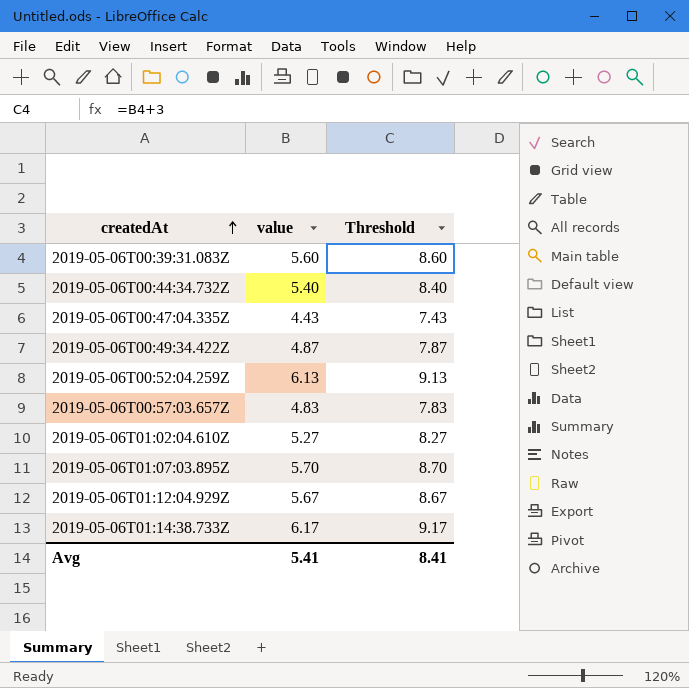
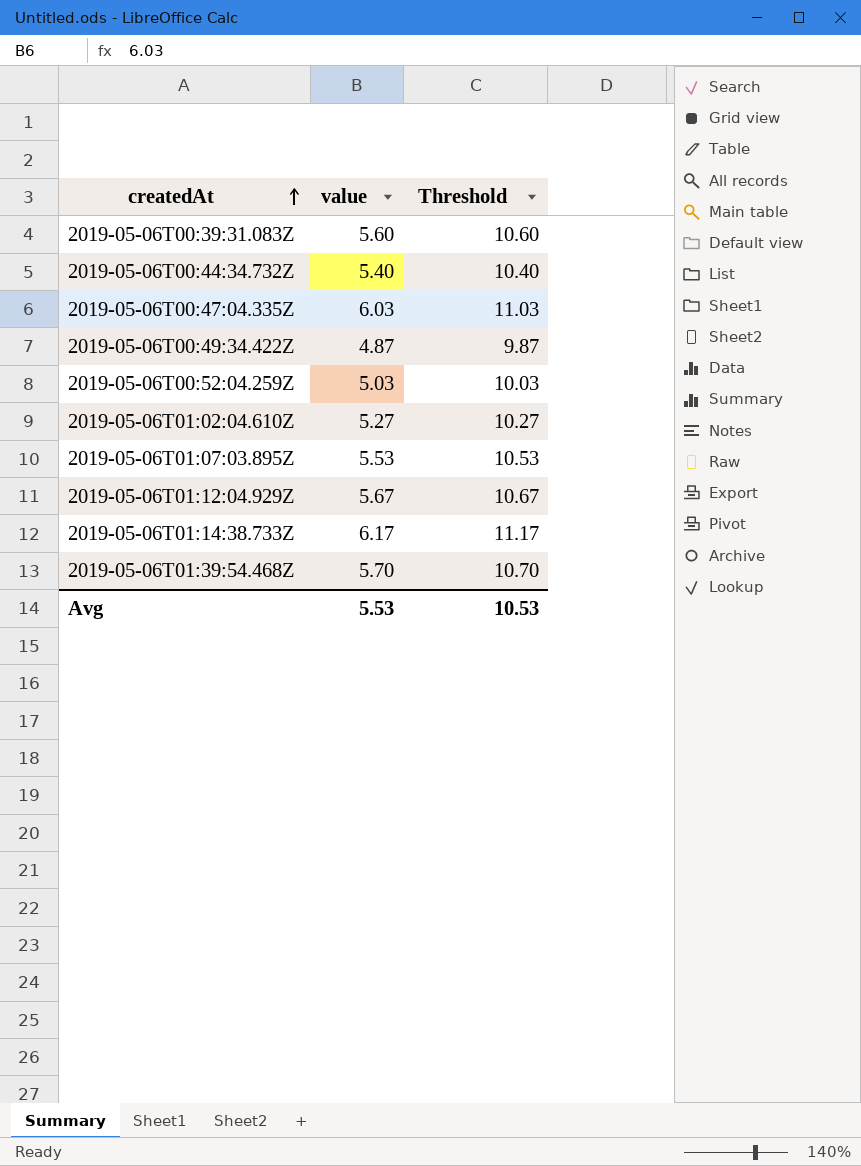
column Threshold | formula: [value] + 3 -> [value] + 5
row 2019-05-06T00:57:03.657Z: 4.83 | 7.83 -> none
2019-05-06T00:47:04.335Z | value: 4.43 -> 6.03
2019-05-06T00:52:04.259Z | value: 6.13 -> 5.03
2019-05-06T01:07:03.895Z | value: 5.70 -> 5.53
row 2019-05-06T01:39:54.468Z: none -> 5.70 | 10.70
Avg | value: 5.41 -> 5.53
Avg | Threshold: 8.41 -> 10.53

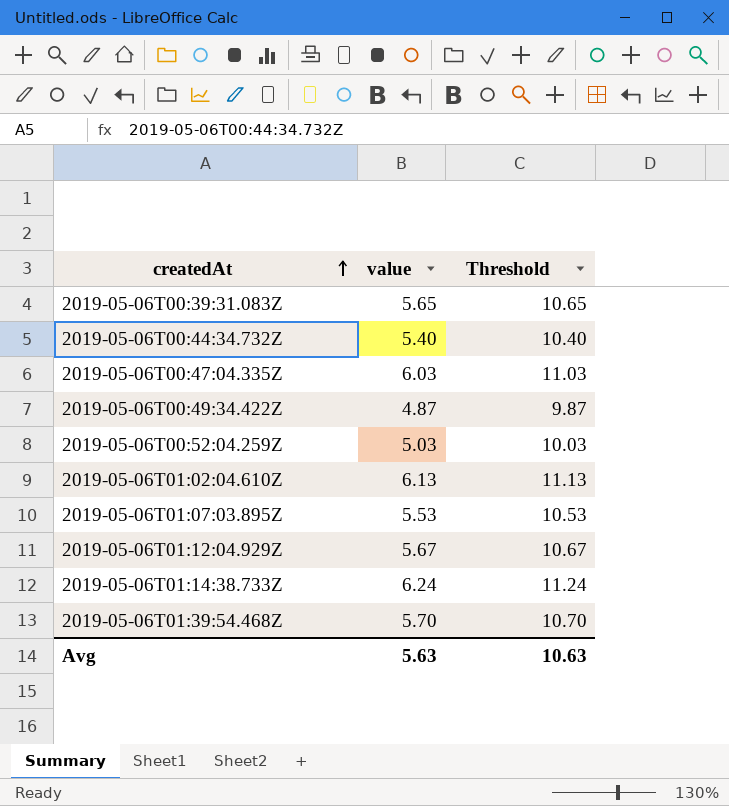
2019-05-06T00:39:31.083Z | value: 5.60 -> 5.65
2019-05-06T00:39:31.083Z | Threshold: 10.60 -> 10.65
2019-05-06T01:02:04.610Z | value: 5.27 -> 6.13
2019-05-06T01:02:04.610Z | Threshold: 10.27 -> 11.13
2019-05-06T01:14:38.733Z | value: 6.17 -> 6.24
2019-05-06T01:14:38.733Z | Threshold: 11.17 -> 11.24
Avg | value: 5.53 -> 5.63
Avg | Threshold: 10.53 -> 10.63

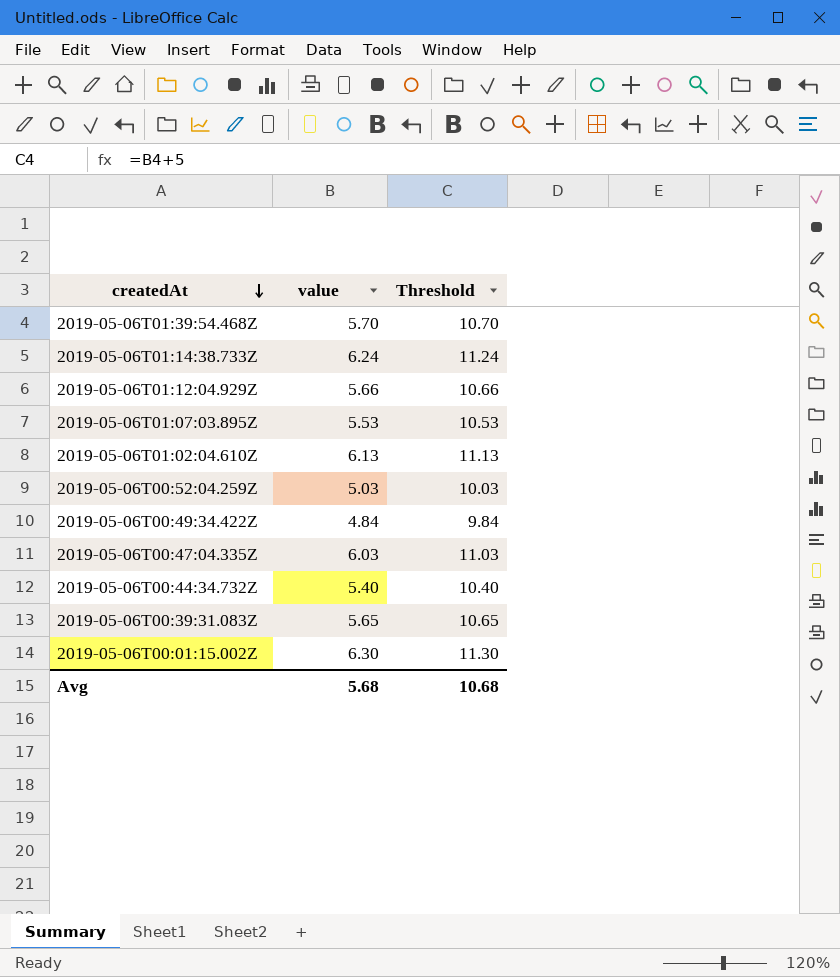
row order: createdAt ascending -> createdAt descending
2019-05-06T01:12:04.929Z | value: 5.67 -> 5.66
2019-05-06T01:12:04.929Z | Threshold: 10.67 -> 10.66
2019-05-06T00:49:34.422Z | value: 4.87 -> 4.84
2019-05-06T00:49:34.422Z | Threshold: 9.87 -> 9.84
row 2019-05-06T00:01:15.002Z: none -> 6.30 | 11.30
Avg | value: 5.63 -> 5.68
Avg | Threshold: 10.63 -> 10.68

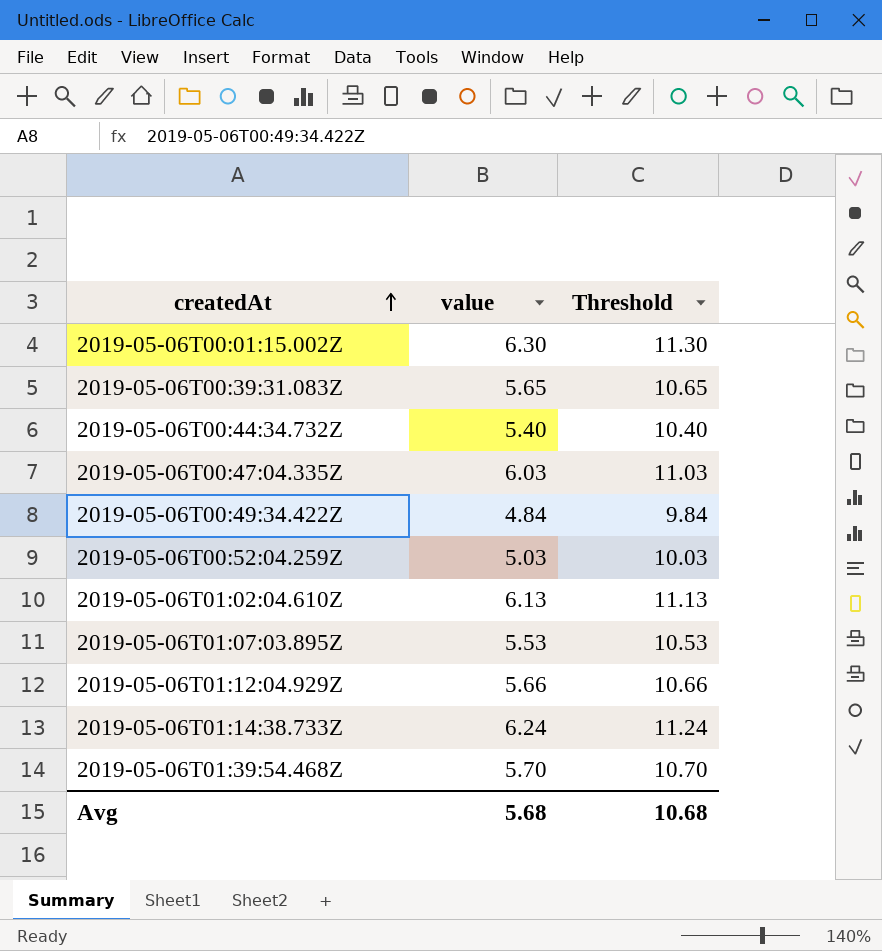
row order: createdAt descending -> createdAt ascending

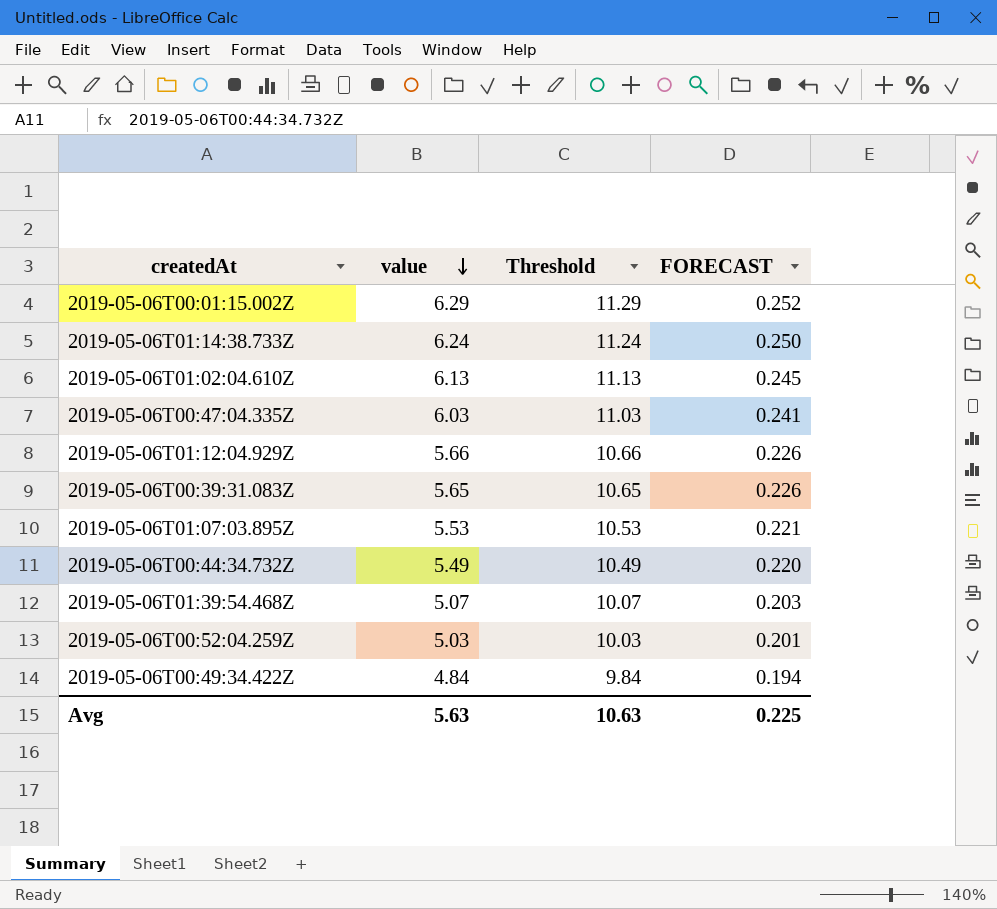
row order: createdAt ascending -> value descending
column FORECAST | formula: none -> [value] * 0.04
2019-05-06T00:01:15.002Z | value: 6.30 -> 6.29
2019-05-06T00:01:15.002Z | Threshold: 11.30 -> 11.29
2019-05-06T00:44:34.732Z | value: 5.40 -> 5.49
2019-05-06T00:44:34.732Z | Threshold: 10.40 -> 10.49
2019-05-06T01:39:54.468Z | value: 5.70 -> 5.07
2019-05-06T01:39:54.468Z | Threshold: 10.70 -> 10.07
Avg | value: 5.68 -> 5.63
Avg | Threshold: 10.68 -> 10.63

